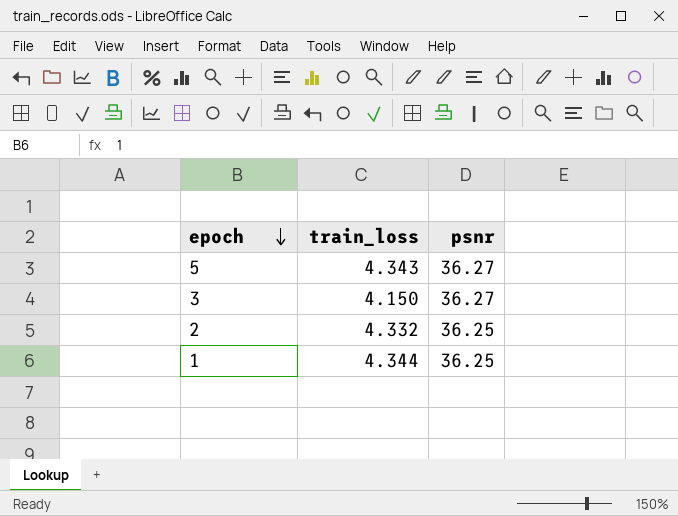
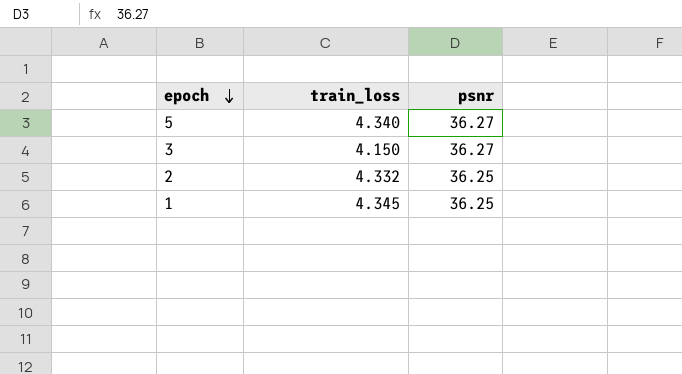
5 | train_loss: 4.343 -> 4.340
1 | train_loss: 4.344 -> 4.345

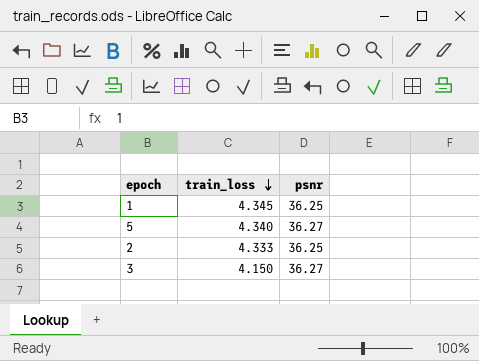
row order: epoch descending -> train_loss descending
2 | train_loss: 4.332 -> 4.333

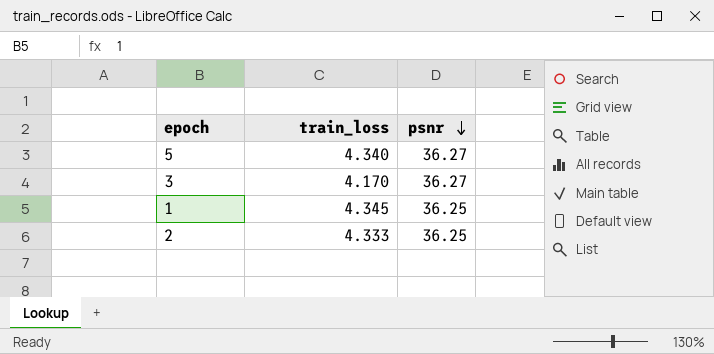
row order: train_loss descending -> psnr descending
3 | train_loss: 4.150 -> 4.170

